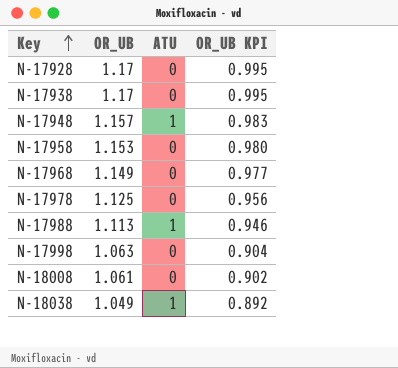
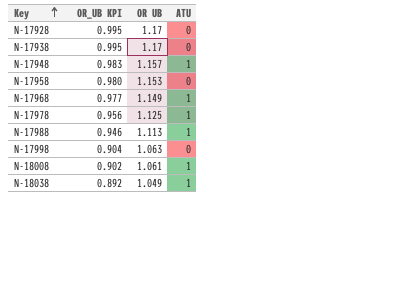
column OR_UB KPI | position: 4 -> 2
column name: OR_UB -> OR UB
N-17968 | ATU: 0 -> 1
N-17978 | ATU: 0 -> 1
N-18008 | ATU: 0 -> 1

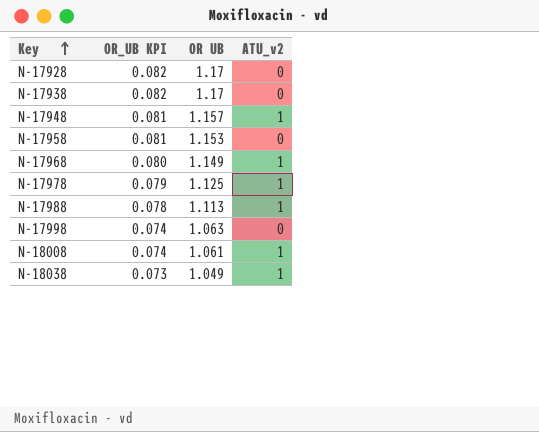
column OR_UB KPI | formula: [OR UB] * 0.85 -> [OR UB] * 0.07
column name: ATU -> ATU_v2

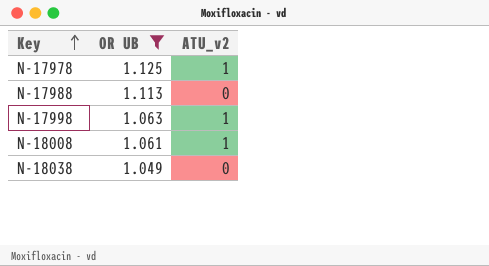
filter: none -> OR UB <= 1.125
column OR_UB KPI | formula: [OR UB] * 0.07 -> none
N-17988 | ATU_v2: 1 -> 0
N-17998 | ATU_v2: 0 -> 1
N-18038 | ATU_v2: 1 -> 0

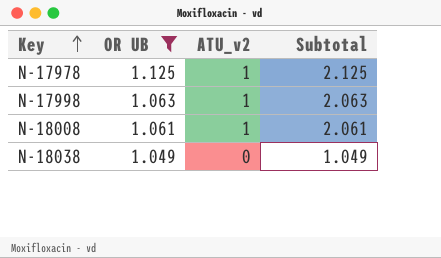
column Subtotal | formula: none -> [OR UB] + [ATU_v2]
row N-17988: 1.113 | 0 -> none

